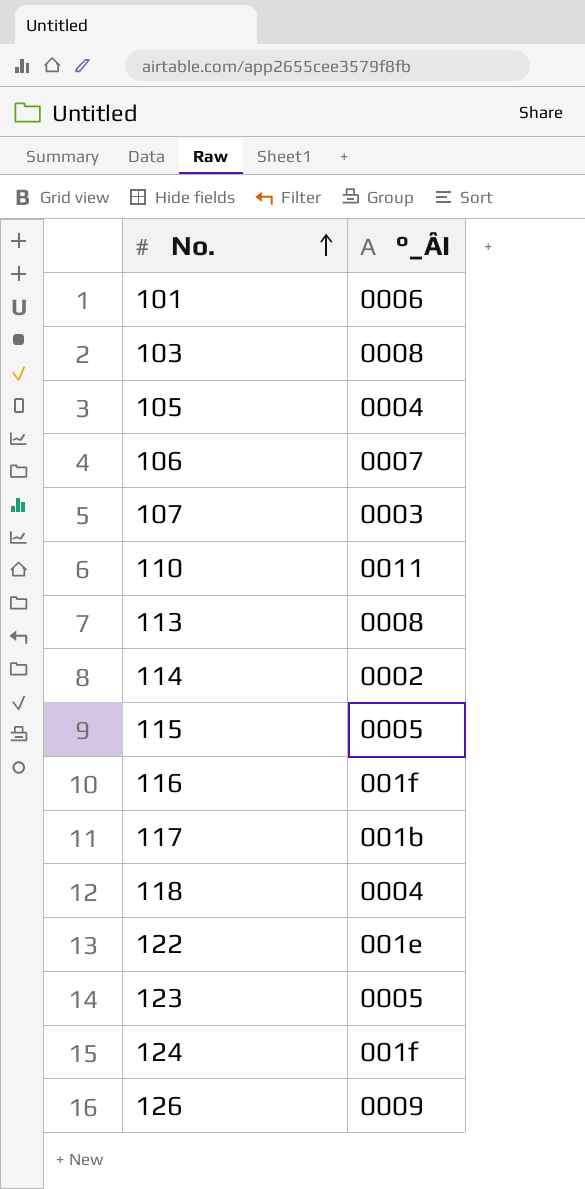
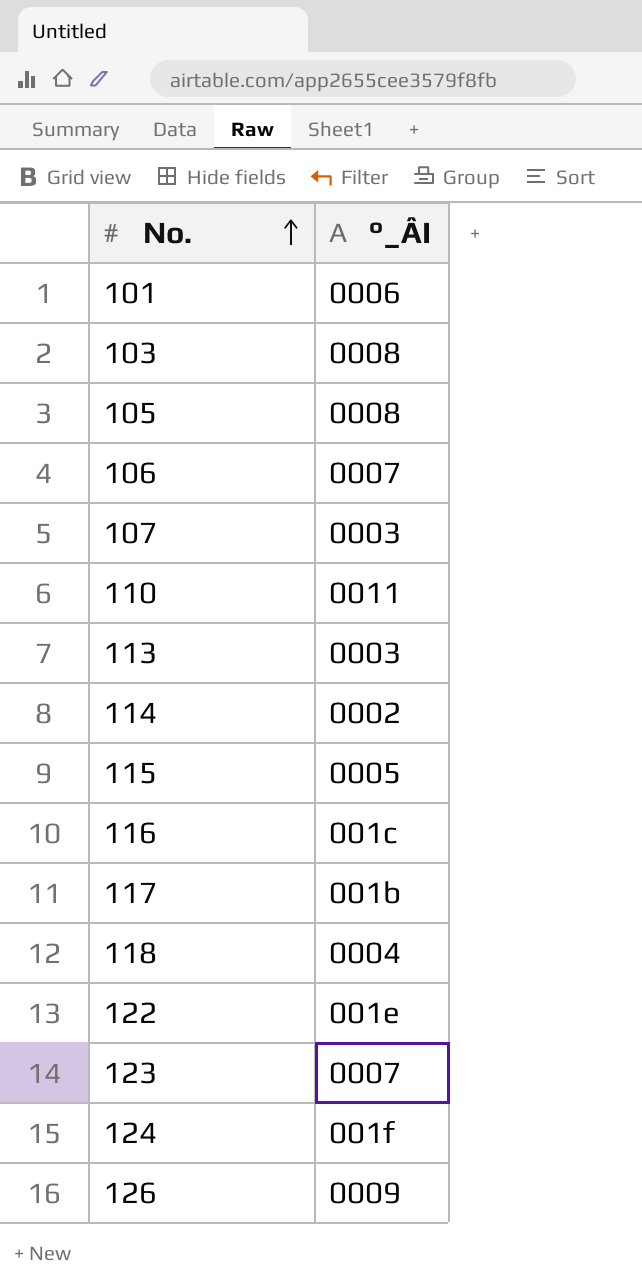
105 | °_ÂI: 0004 -> 0008
113 | °_ÂI: 0008 -> 0003
116 | °_ÂI: 001f -> 001c
123 | °_ÂI: 0005 -> 0007

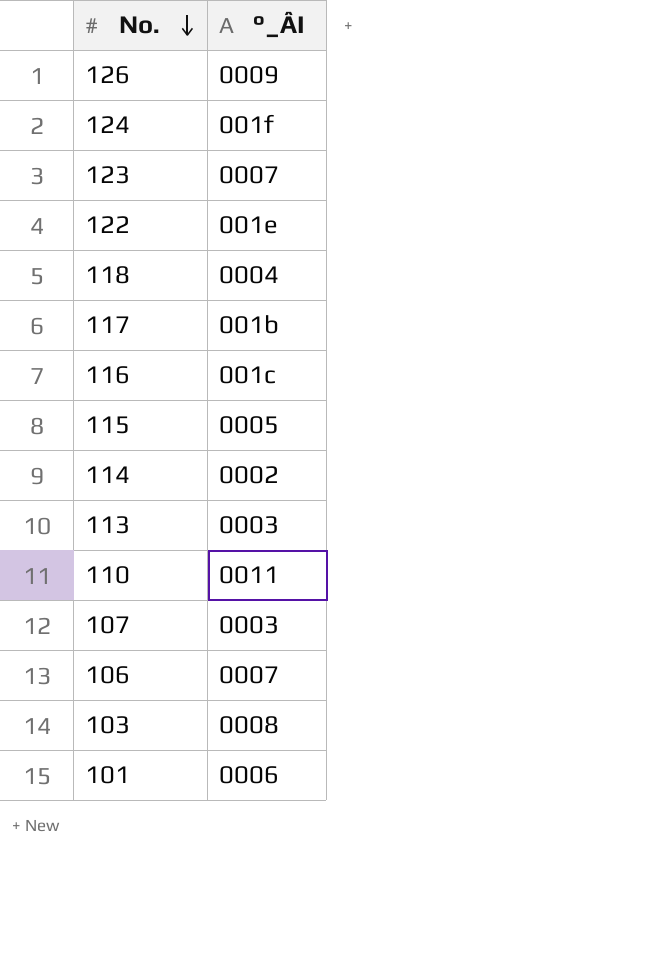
row order: No. ascending -> No. descending
row 105: 0008 -> none

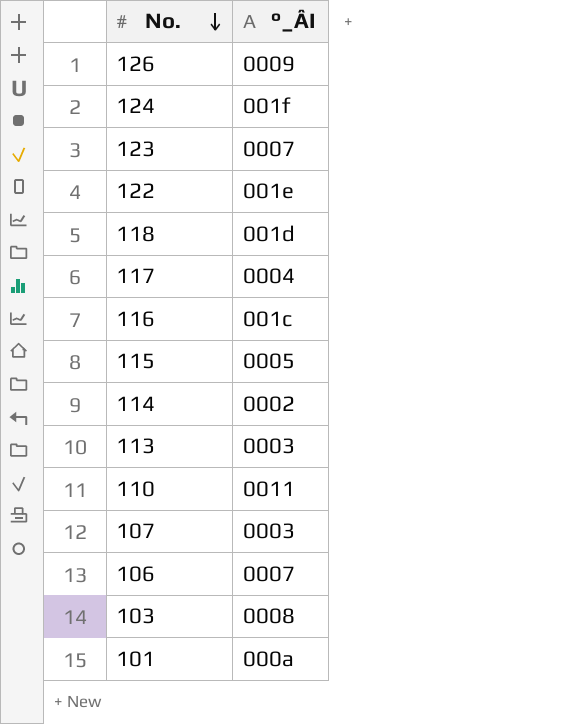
118 | °_ÂI: 0004 -> 001d
117 | °_ÂI: 001b -> 0004
101 | °_ÂI: 0006 -> 000a

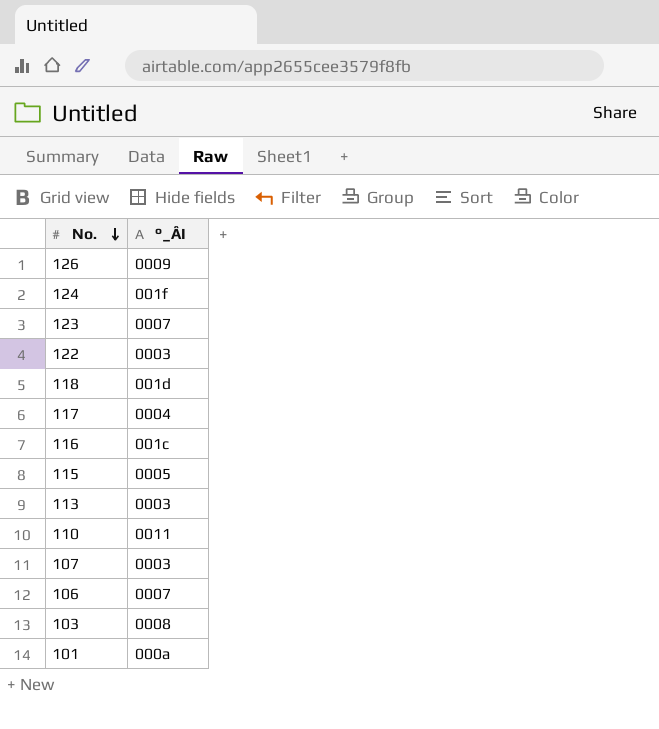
row 114: 0002 -> none
122 | °_ÂI: 001e -> 0003

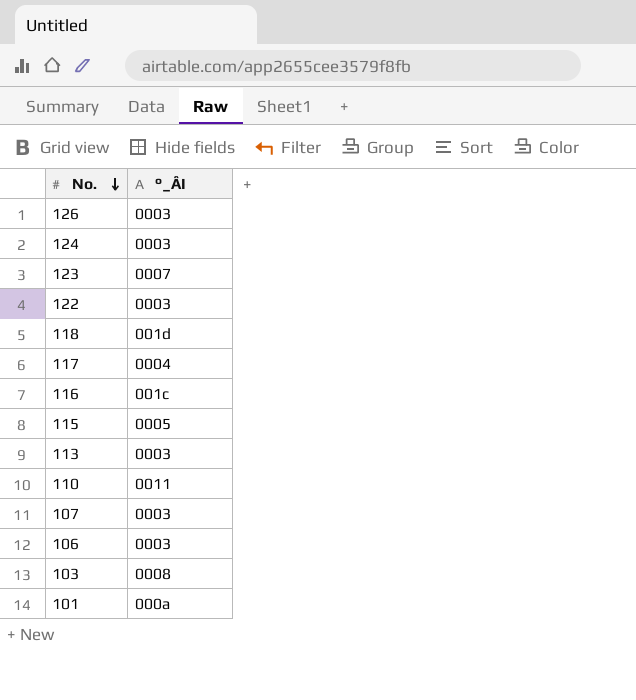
126 | °_ÂI: 0009 -> 0003
124 | °_ÂI: 001f -> 0003
106 | °_ÂI: 0007 -> 0003

